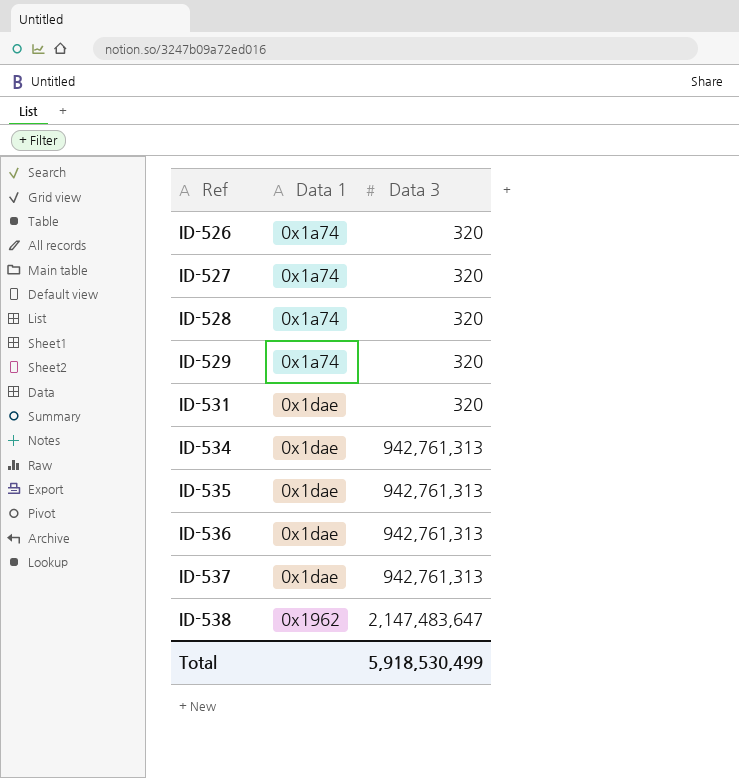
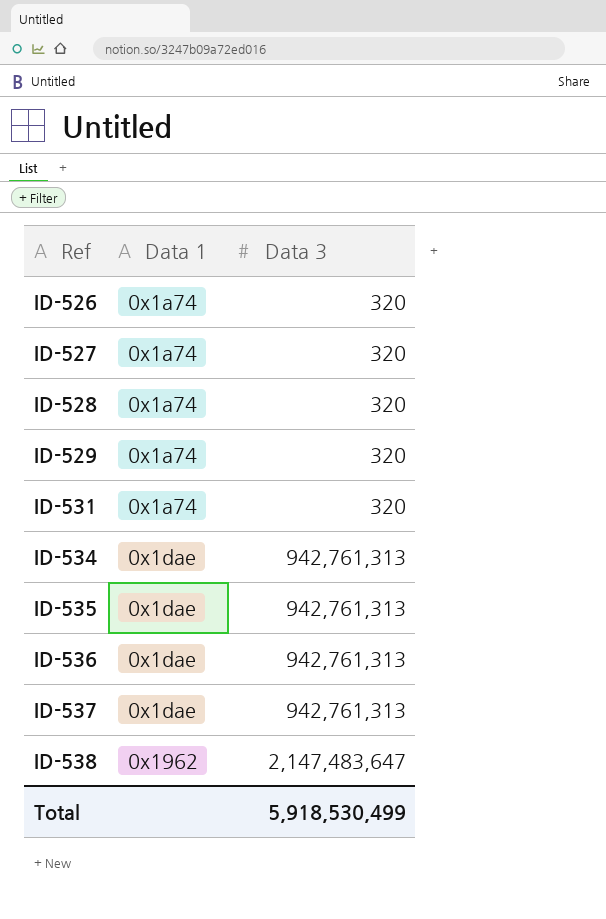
ID-531 | Data 1: 0x1dae -> 0x1a74

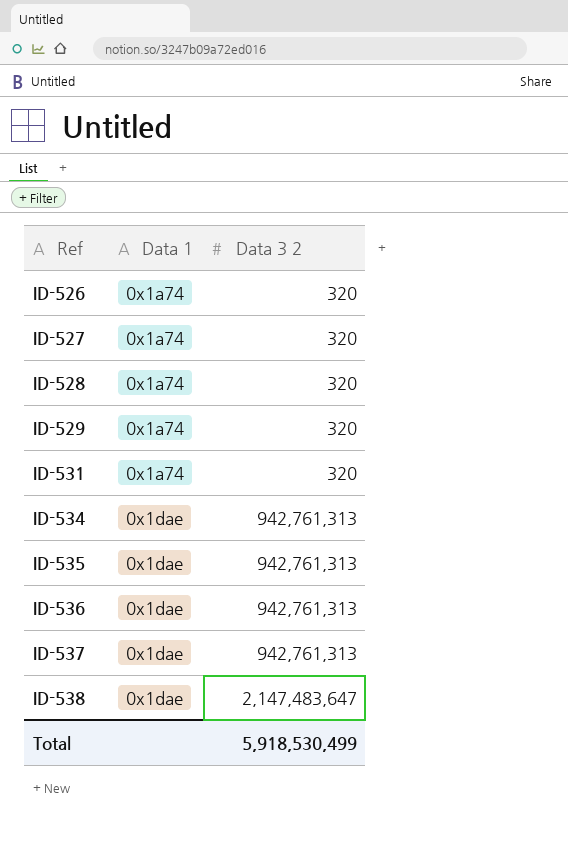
column name: Data 3 -> Data 3 2
ID-538 | Data 1: 0x1962 -> 0x1dae

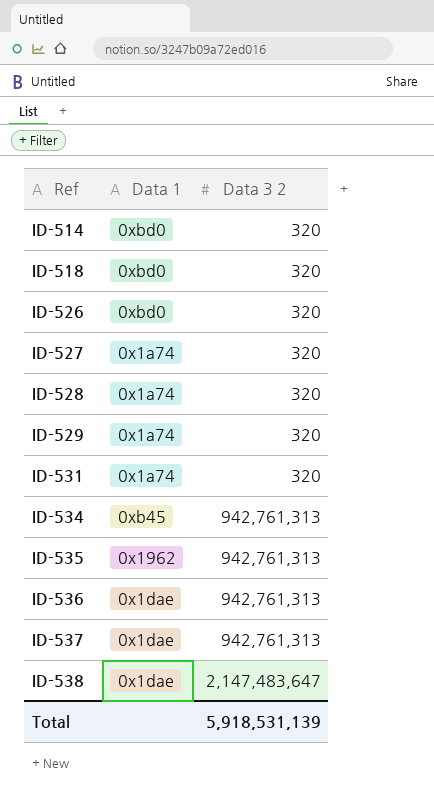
row ID-514: none -> 0xbd0 | 320
row ID-518: none -> 0xbd0 | 320
ID-526 | Data 1: 0x1a74 -> 0xbd0
ID-534 | Data 1: 0x1dae -> 0xb45
ID-535 | Data 1: 0x1dae -> 0x1962
Total | Data 3 2: 5,918,530,499 -> 5,918,531,139

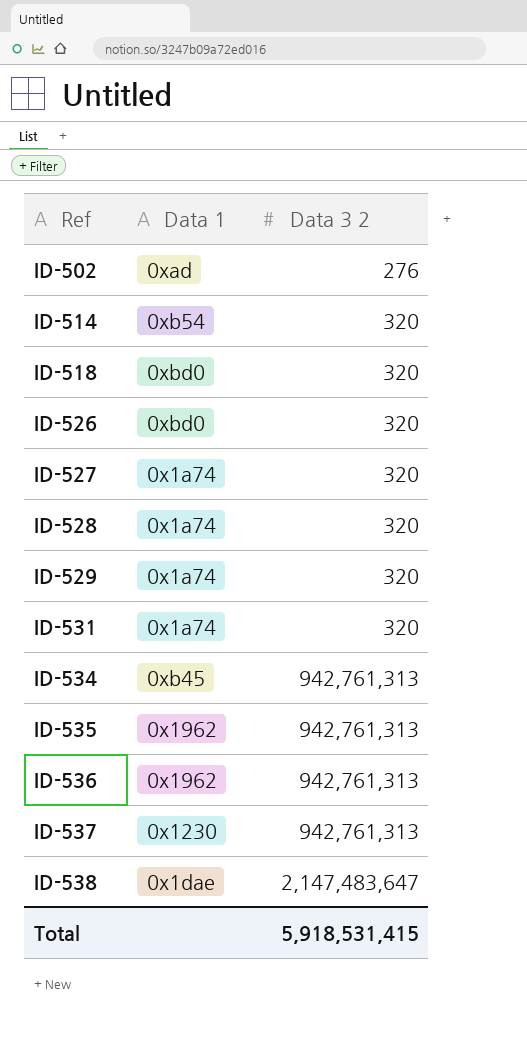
row ID-502: none -> 0xad | 276
ID-514 | Data 1: 0xbd0 -> 0xb54
ID-536 | Data 1: 0x1dae -> 0x1962
ID-537 | Data 1: 0x1dae -> 0x1230
Total | Data 3 2: 5,918,531,139 -> 5,918,531,415

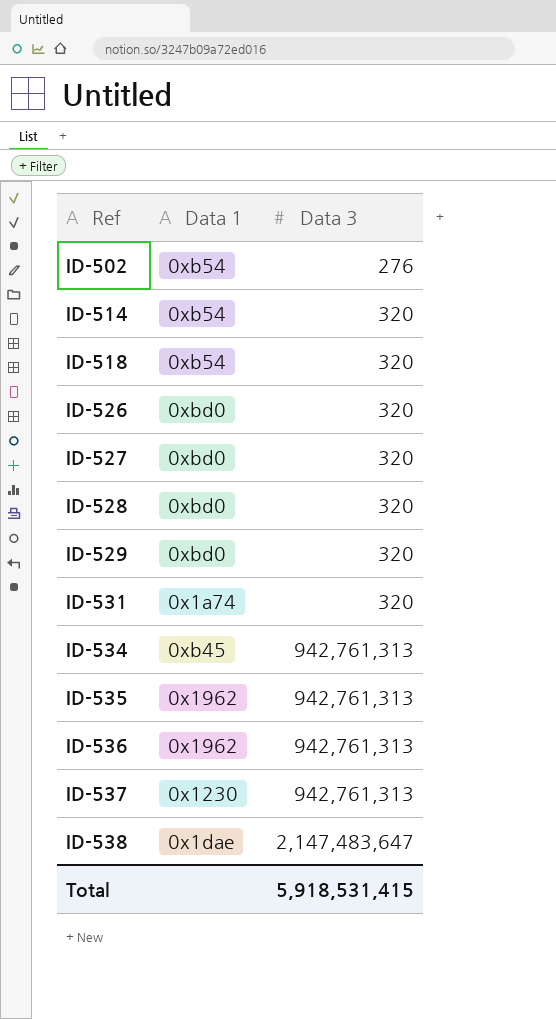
column name: Data 3 2 -> Data 3
ID-502 | Data 1: 0xad -> 0xb54
ID-518 | Data 1: 0xbd0 -> 0xb54
ID-527 | Data 1: 0x1a74 -> 0xbd0
ID-528 | Data 1: 0x1a74 -> 0xbd0
ID-529 | Data 1: 0x1a74 -> 0xbd0

